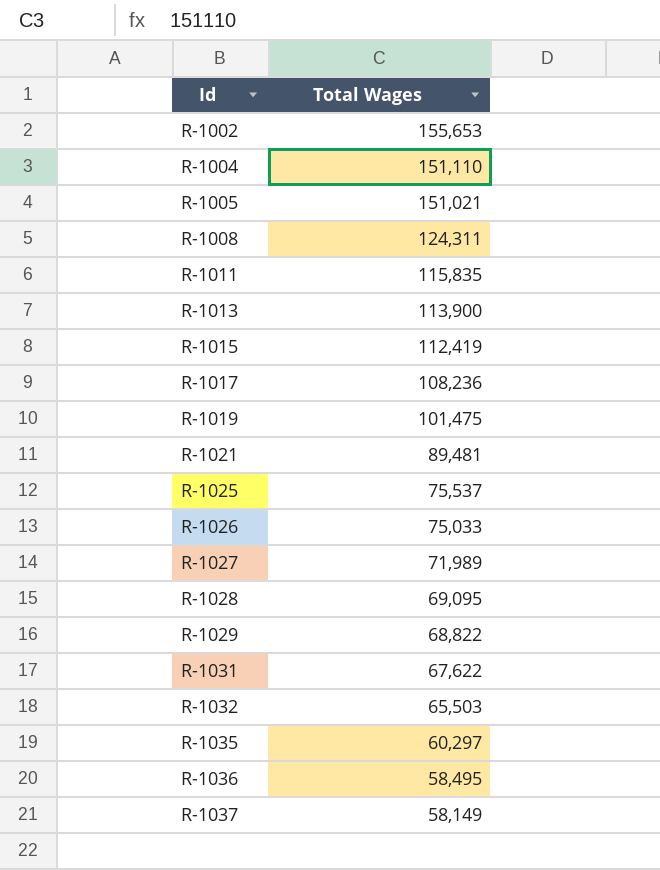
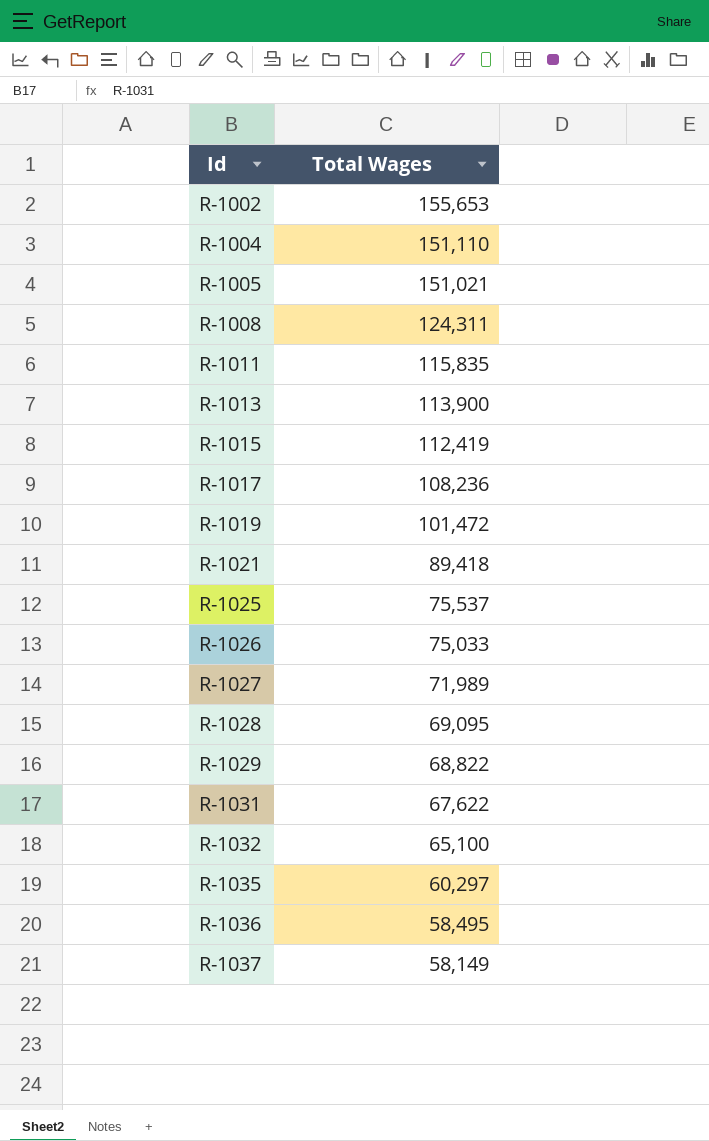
R-1019 | Total Wages: 101,475 -> 101,472
R-1021 | Total Wages: 89,481 -> 89,418
R-1032 | Total Wages: 65,503 -> 65,100

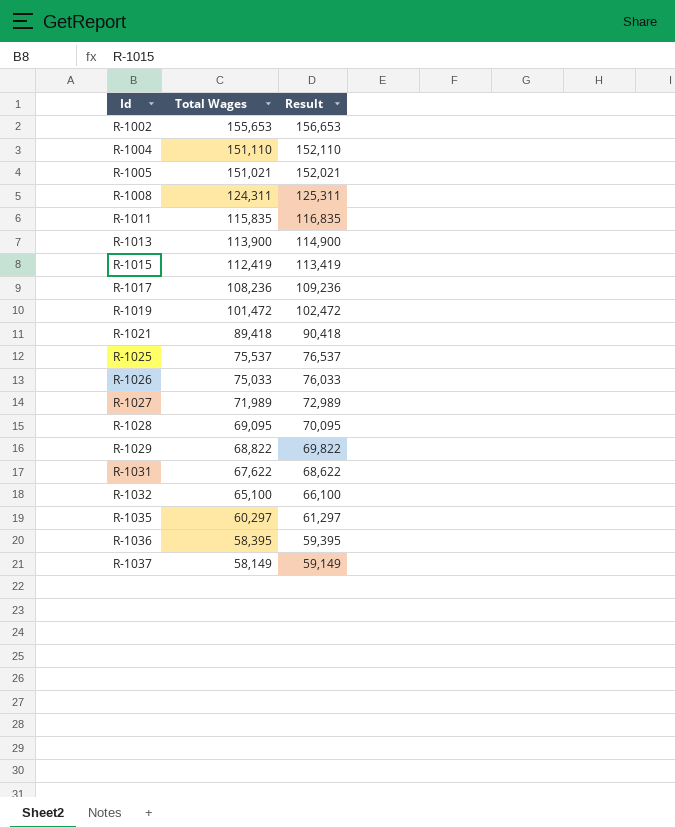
column Result | formula: none -> [Total Wages] + 1000
R-1036 | Total Wages: 58,495 -> 58,395

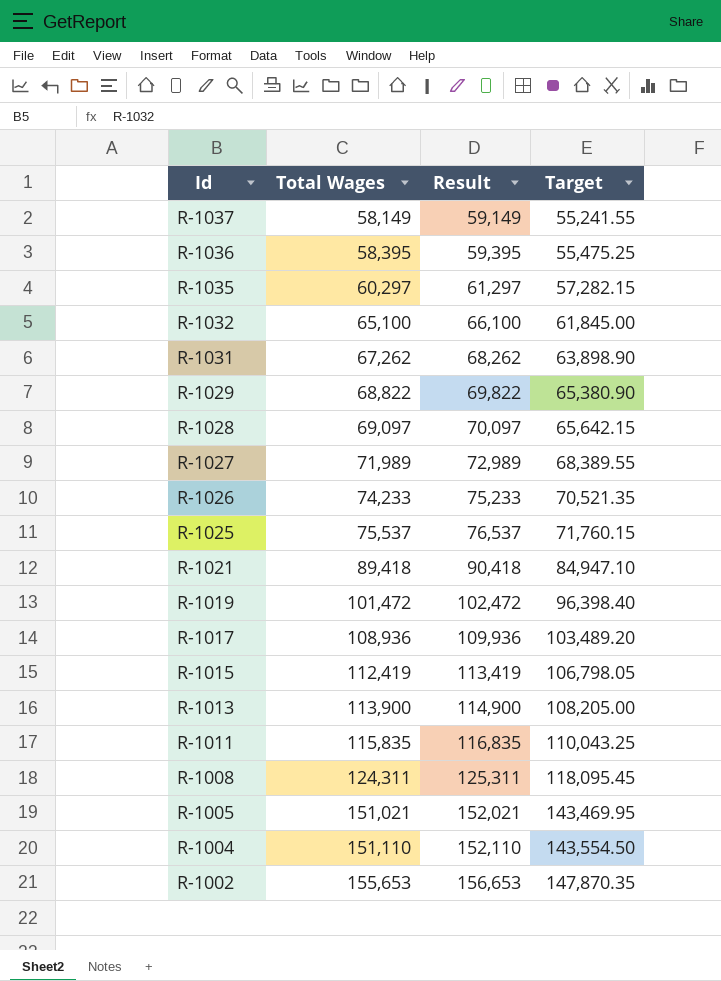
row order: Id ascending -> Id descending
column Target | formula: none -> [Total Wages] * 0.95
R-1031 | Total Wages: 67,622 -> 67,262
R-1031 | Result: 68,622 -> 68,262
R-1028 | Total Wages: 69,095 -> 69,097
R-1028 | Result: 70,095 -> 70,097
R-1026 | Total Wages: 75,033 -> 74,233
R-1026 | Result: 76,033 -> 75,233
R-1017 | Total Wages: 108,236 -> 108,936
R-1017 | Result: 109,236 -> 109,936

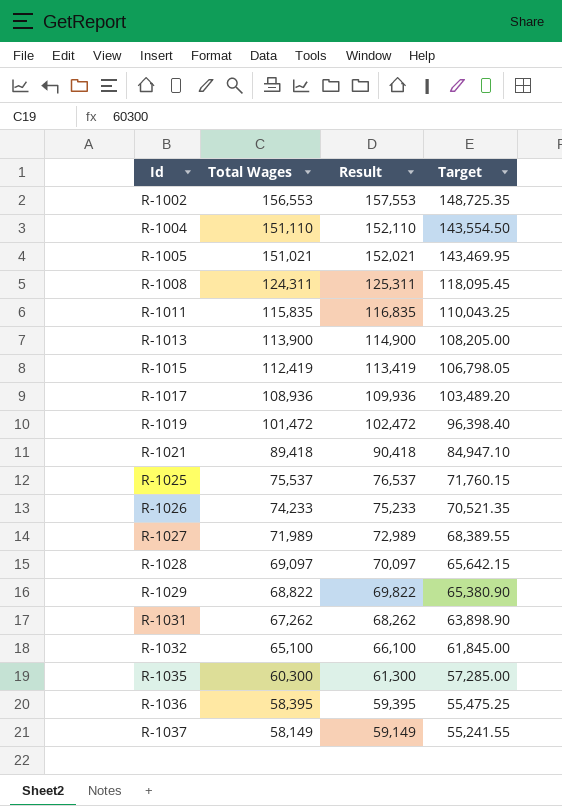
row order: Id descending -> Id ascending
R-1002 | Total Wages: 155,653 -> 156,553
R-1002 | Result: 156,653 -> 157,553
R-1002 | Target: 147,870.35 -> 148,725.35
R-1035 | Total Wages: 60,297 -> 60,300
R-1035 | Result: 61,297 -> 61,300
R-1035 | Target: 57,282.15 -> 57,285.00

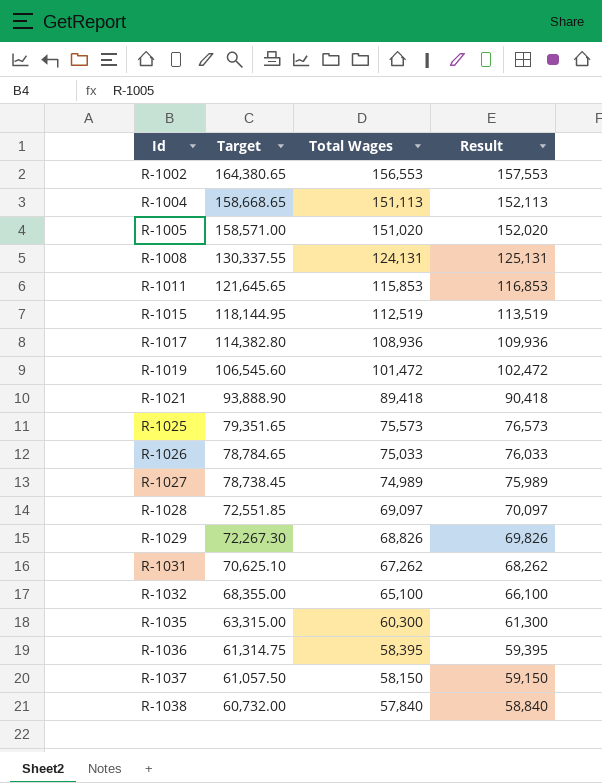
column Target | formula: [Total Wages] * 0.95 -> [Total Wages] * 1.05
column Target | position: 4 -> 2
row R-1013: 113,900 | 114,900 | 108,205.00 -> none
R-1004 | Total Wages: 151,110 -> 151,113
R-1004 | Result: 152,110 -> 152,113
R-1005 | Total Wages: 151,021 -> 151,020
R-1005 | Result: 152,021 -> 152,020
R-1008 | Total Wages: 124,311 -> 124,131
R-1008 | Result: 125,311 -> 125,131
R-1011 | Total Wages: 115,835 -> 115,853
R-1011 | Result: 116,835 -> 116,853
R-1015 | Total Wages: 112,419 -> 112,519
R-1015 | Result: 113,419 -> 113,519
R-1025 | Total Wages: 75,537 -> 75,573
R-1025 | Result: 76,537 -> 76,573
R-1026 | Total Wages: 74,233 -> 75,033
R-1026 | Result: 75,233 -> 76,033
R-1027 | Total Wages: 71,989 -> 74,989
R-1027 | Result: 72,989 -> 75,989
R-1029 | Total Wages: 68,822 -> 68,826
R-1029 | Result: 69,822 -> 69,826
R-1037 | Total Wages: 58,149 -> 58,150
R-1037 | Result: 59,149 -> 59,150
row R-1038: none -> 60,732.00 | 57,840 | 58,840

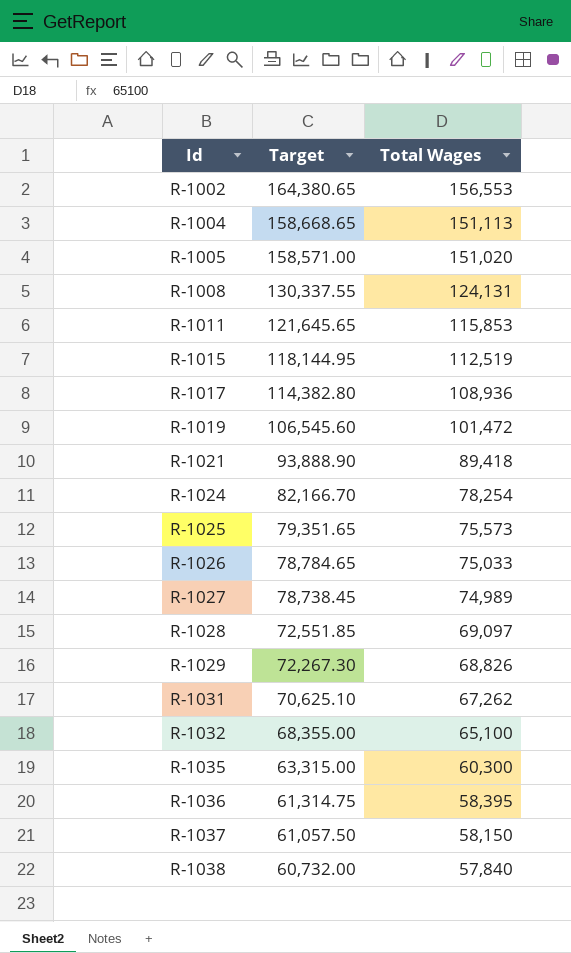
column Result | formula: [Total Wages] + 1000 -> none
row R-1024: none -> 82,166.70 | 78,254

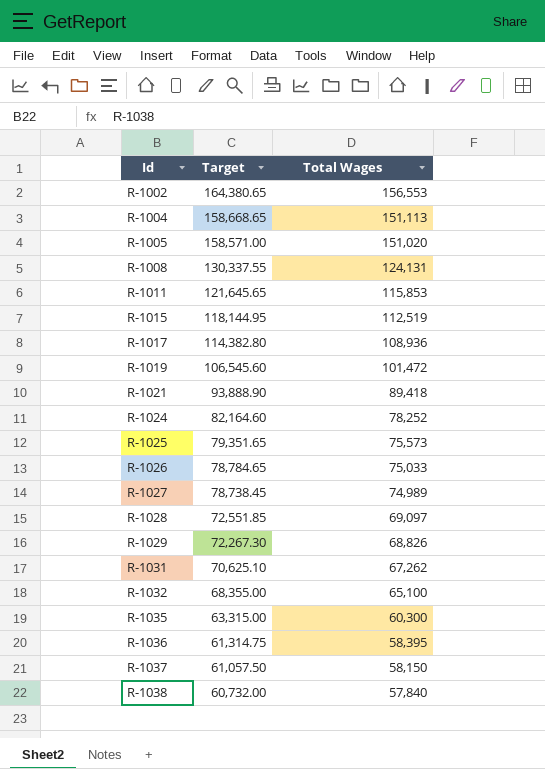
R-1024 | Target: 82,166.70 -> 82,164.60
R-1024 | Total Wages: 78,254 -> 78,252

